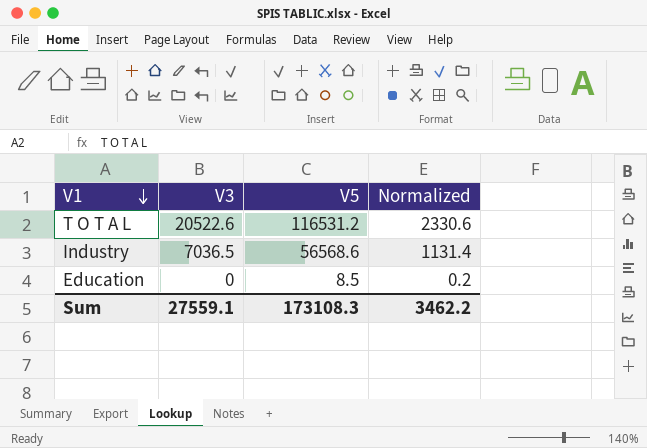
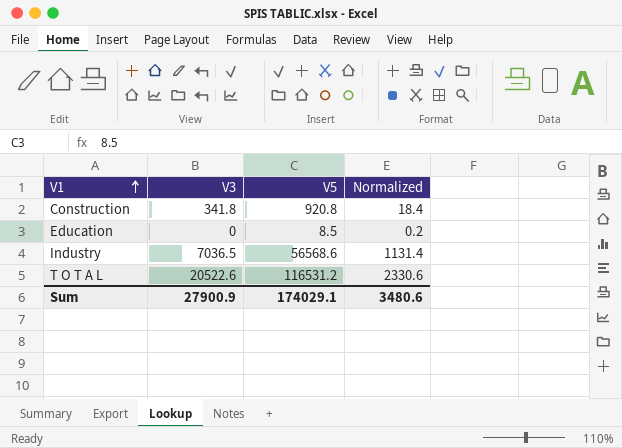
row order: V1 descending -> V1 ascending
row Construction: none -> 341.8 | 920.8 | 18.4
Sum | V3: 27559.1 -> 27900.9
Sum | V5: 173108.3 -> 174029.1
Sum | Normalized: 3462.2 -> 3480.6

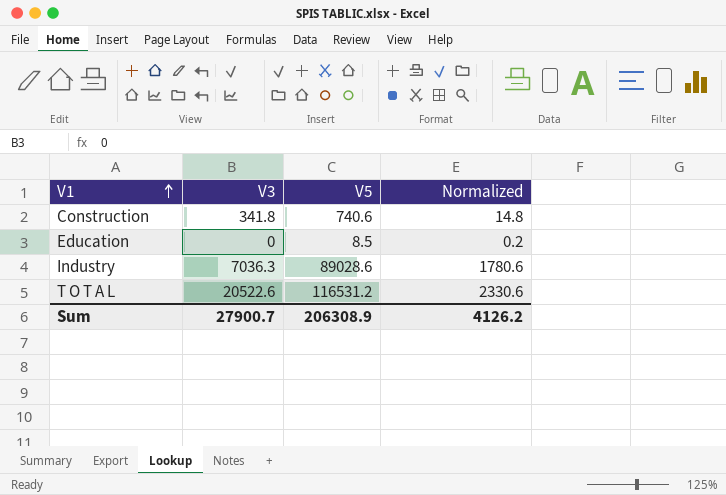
Construction | V5: 920.8 -> 740.6
Construction | Normalized: 18.4 -> 14.8
Industry | V3: 7036.5 -> 7036.3
Industry | V5: 56568.6 -> 89028.6
Industry | Normalized: 1131.4 -> 1780.6
Sum | V3: 27900.9 -> 27900.7
Sum | V5: 174029.1 -> 206308.9
Sum | Normalized: 3480.6 -> 4126.2

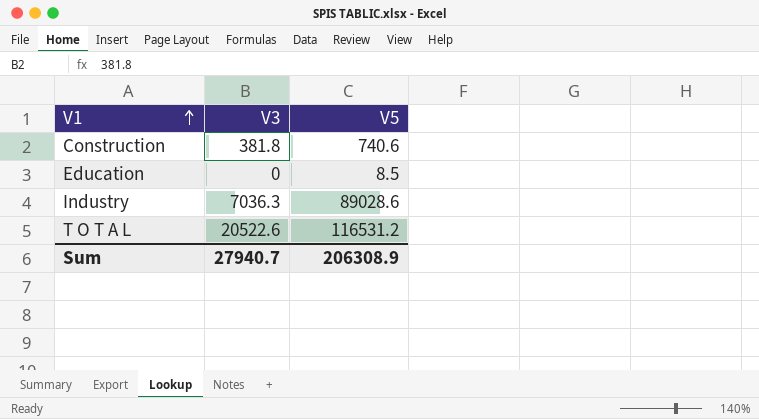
column Normalized | formula: [V5] * 0.02 -> none
Construction | V3: 341.8 -> 381.8
Sum | V3: 27900.7 -> 27940.7

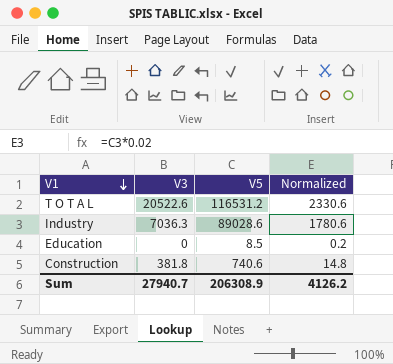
row order: V1 ascending -> V1 descending
column Normalized | formula: none -> [V5] * 0.02

